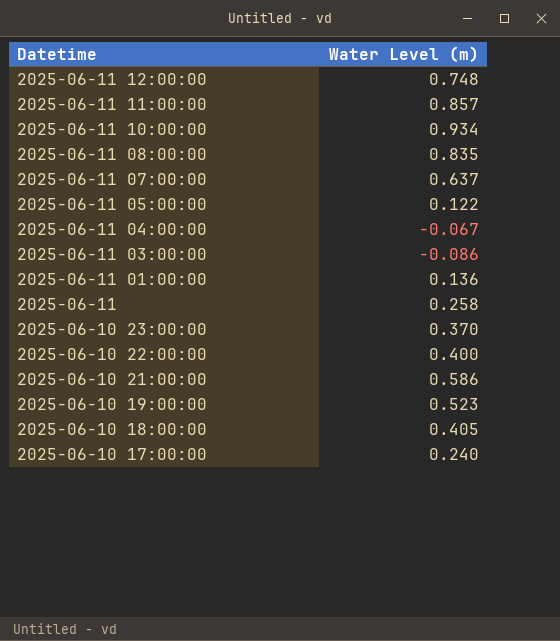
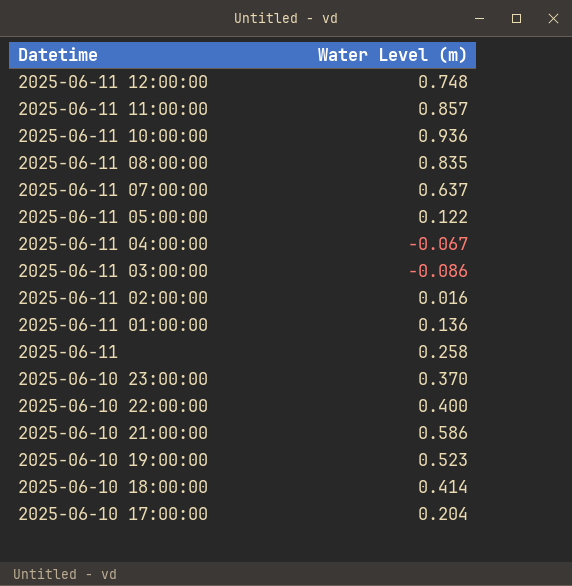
2025-06-11 10:00:00 | Water Level (m): 0.934 -> 0.936
row 2025-06-11 02:00:00: none -> 0.016
2025-06-10 18:00:00 | Water Level (m): 0.405 -> 0.414
2025-06-10 17:00:00 | Water Level (m): 0.240 -> 0.204

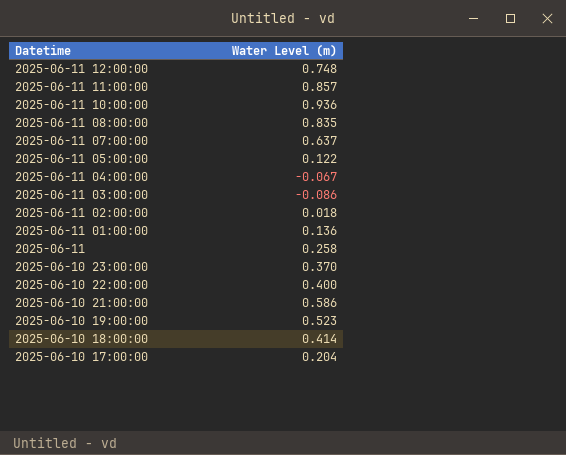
2025-06-11 02:00:00 | Water Level (m): 0.016 -> 0.018

